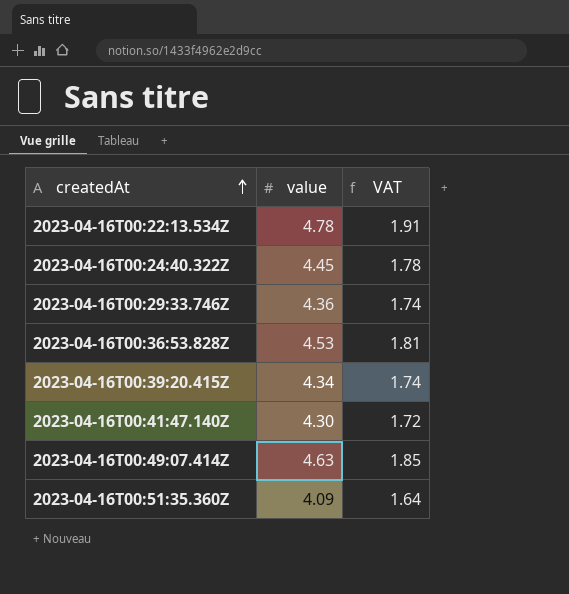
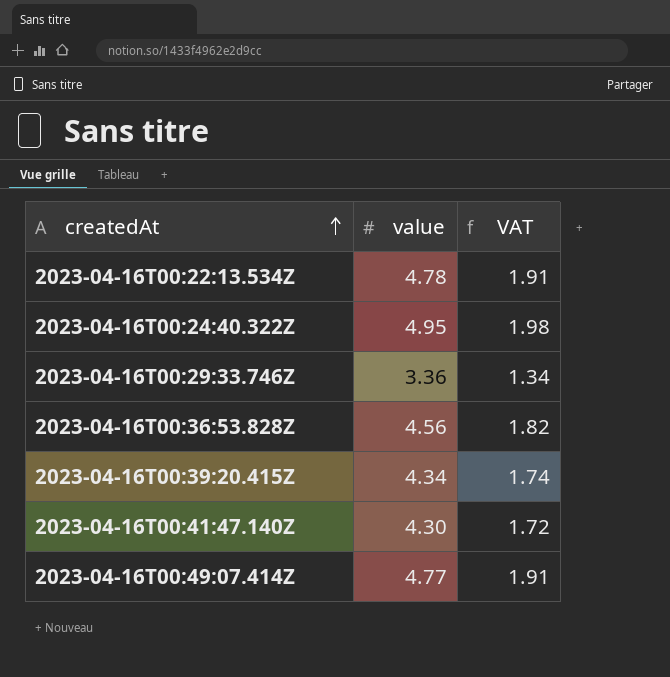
row 2023-04-16T00:51:35.360Z: 4.09 | 1.64 -> none
2023-04-16T00:24:40.322Z | value: 4.45 -> 4.95
2023-04-16T00:24:40.322Z | VAT: 1.78 -> 1.98
2023-04-16T00:29:33.746Z | value: 4.36 -> 3.36
2023-04-16T00:29:33.746Z | VAT: 1.74 -> 1.34
2023-04-16T00:36:53.828Z | value: 4.53 -> 4.56
2023-04-16T00:36:53.828Z | VAT: 1.81 -> 1.82
2023-04-16T00:49:07.414Z | value: 4.63 -> 4.77
2023-04-16T00:49:07.414Z | VAT: 1.85 -> 1.91

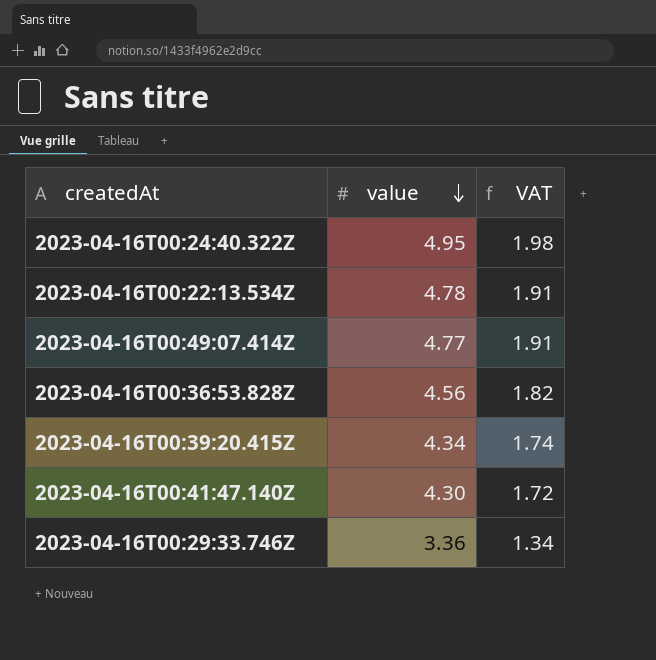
row order: createdAt ascending -> value descending

